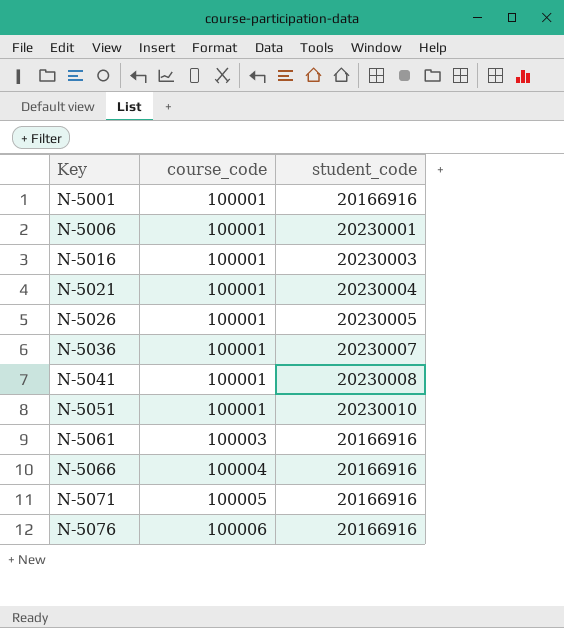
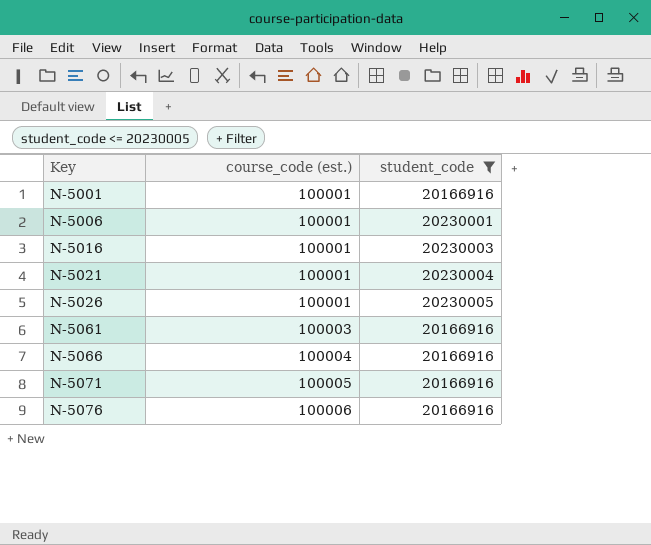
filter: none -> student_code <= 20230005
column name: course_code -> course_code (est.)

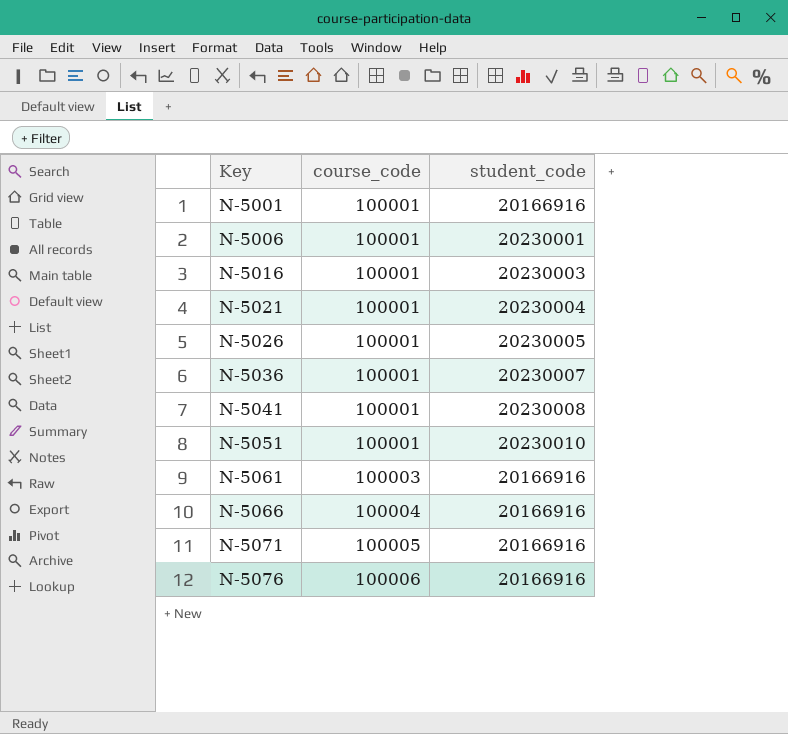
filter: student_code <= 20230005 -> none
column name: course_code (est.) -> course_code

